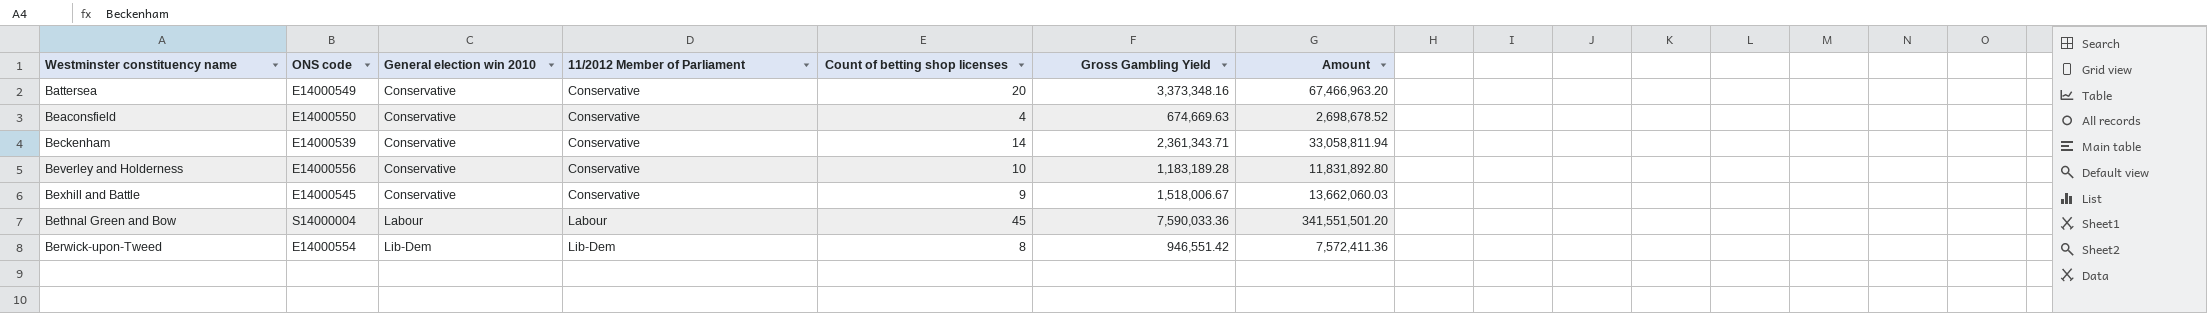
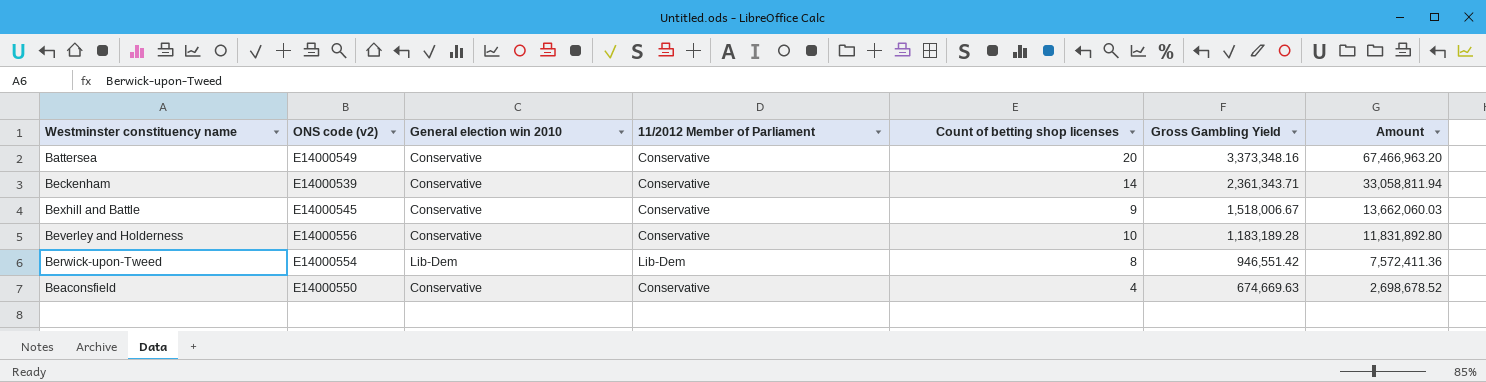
row order: General election win 2010 ascending -> Gross Gambling Yield descending
column name: ONS code -> ONS code (v2)
row Bethnal Green and Bow: S14000004 | Labour | Labour | 45 | 7,590,033.36 | 341,551,501.20 -> none

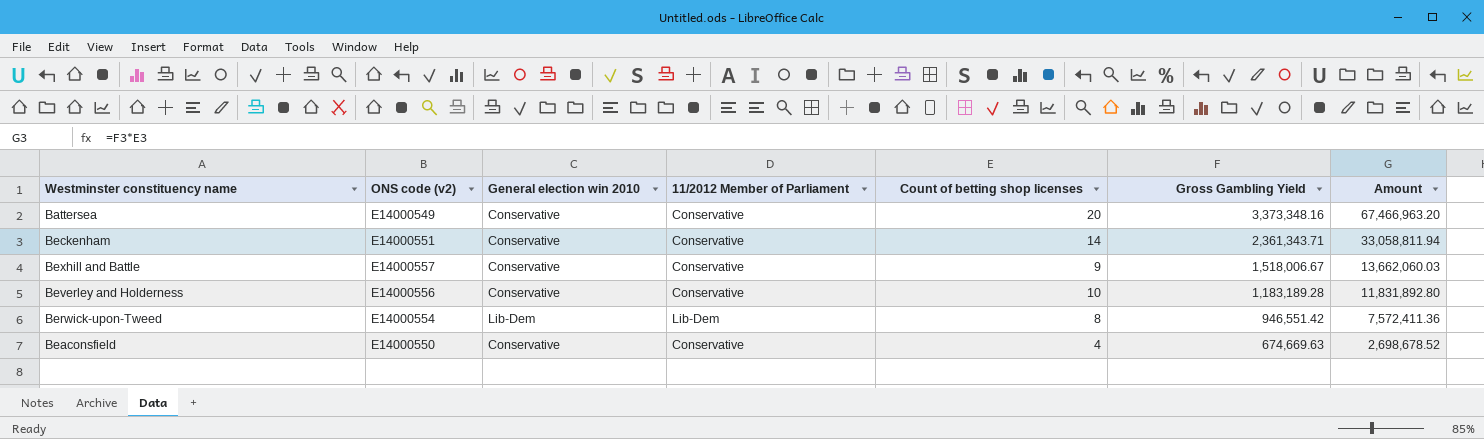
Beckenham | ONS code (v2): E14000539 -> E14000551
Bexhill and Battle | ONS code (v2): E14000545 -> E14000557

